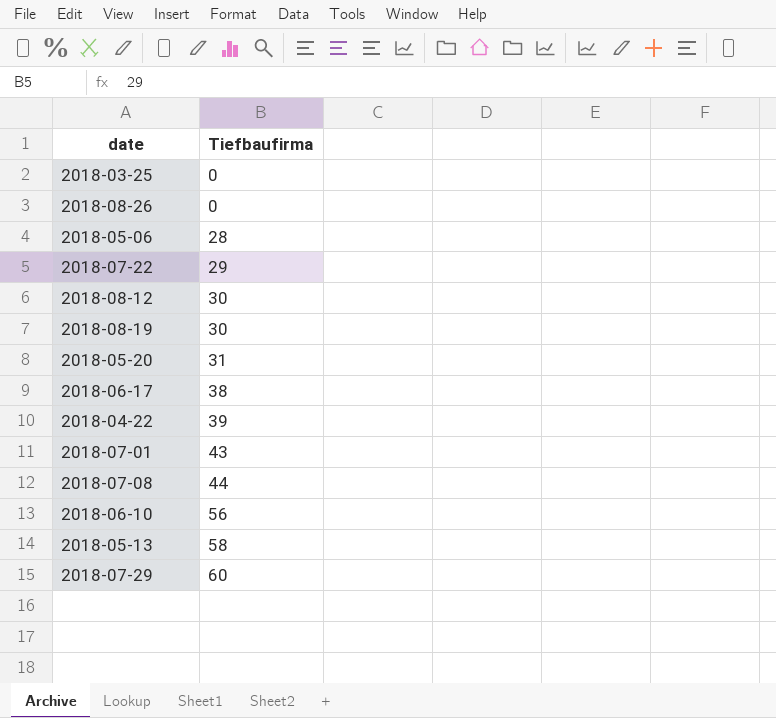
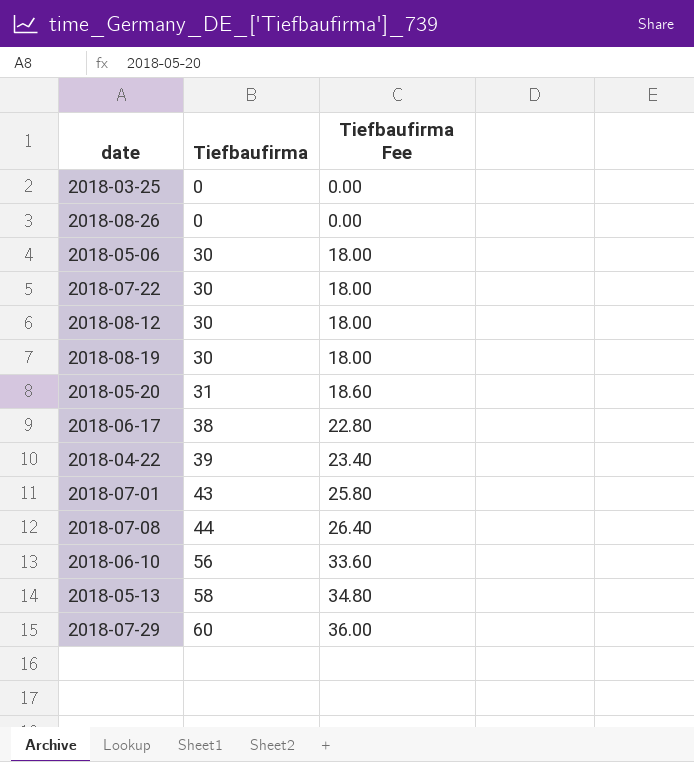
column Tiefbaufirma Fee | formula: none -> [Tiefbaufirma] * 0.6
2018-05-06 | Tiefbaufirma: 28 -> 30
2018-07-22 | Tiefbaufirma: 29 -> 30

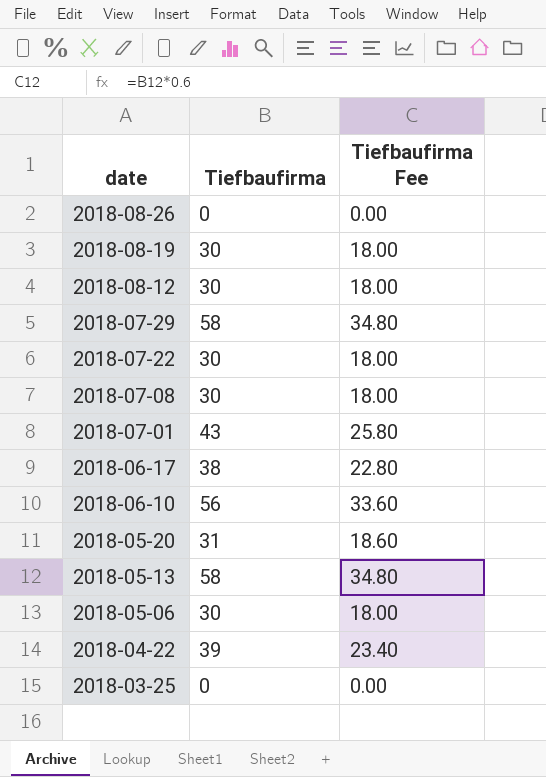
row order: Tiefbaufirma ascending -> date descending
2018-07-29 | Tiefbaufirma: 60 -> 58
2018-07-29 | Tiefbaufirma Fee: 36.00 -> 34.80
2018-07-08 | Tiefbaufirma: 44 -> 30
2018-07-08 | Tiefbaufirma Fee: 26.40 -> 18.00

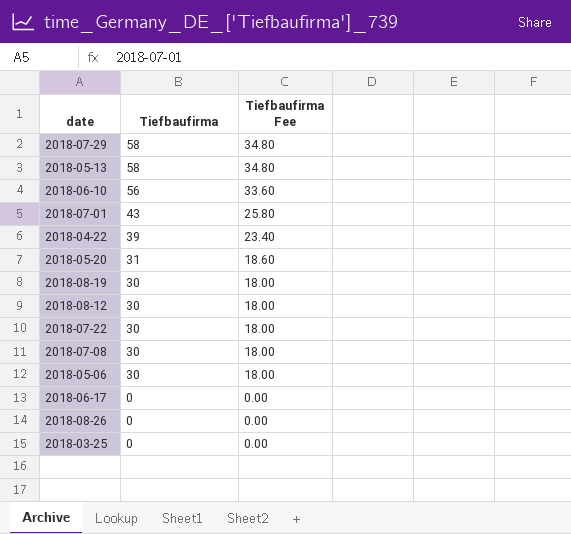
row order: date descending -> Tiefbaufirma descending
2018-06-17 | Tiefbaufirma: 38 -> 0
2018-06-17 | Tiefbaufirma Fee: 22.80 -> 0.00

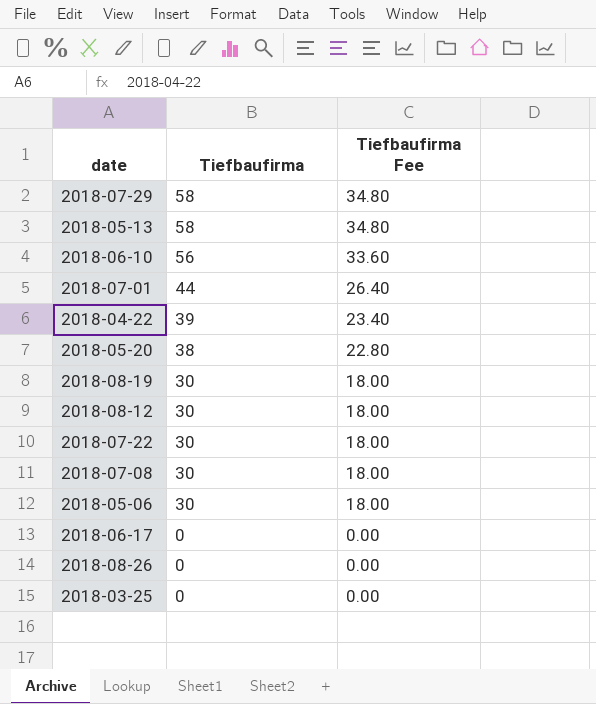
2018-07-01 | Tiefbaufirma: 43 -> 44
2018-07-01 | Tiefbaufirma Fee: 25.80 -> 26.40
2018-05-20 | Tiefbaufirma: 31 -> 38
2018-05-20 | Tiefbaufirma Fee: 18.60 -> 22.80

